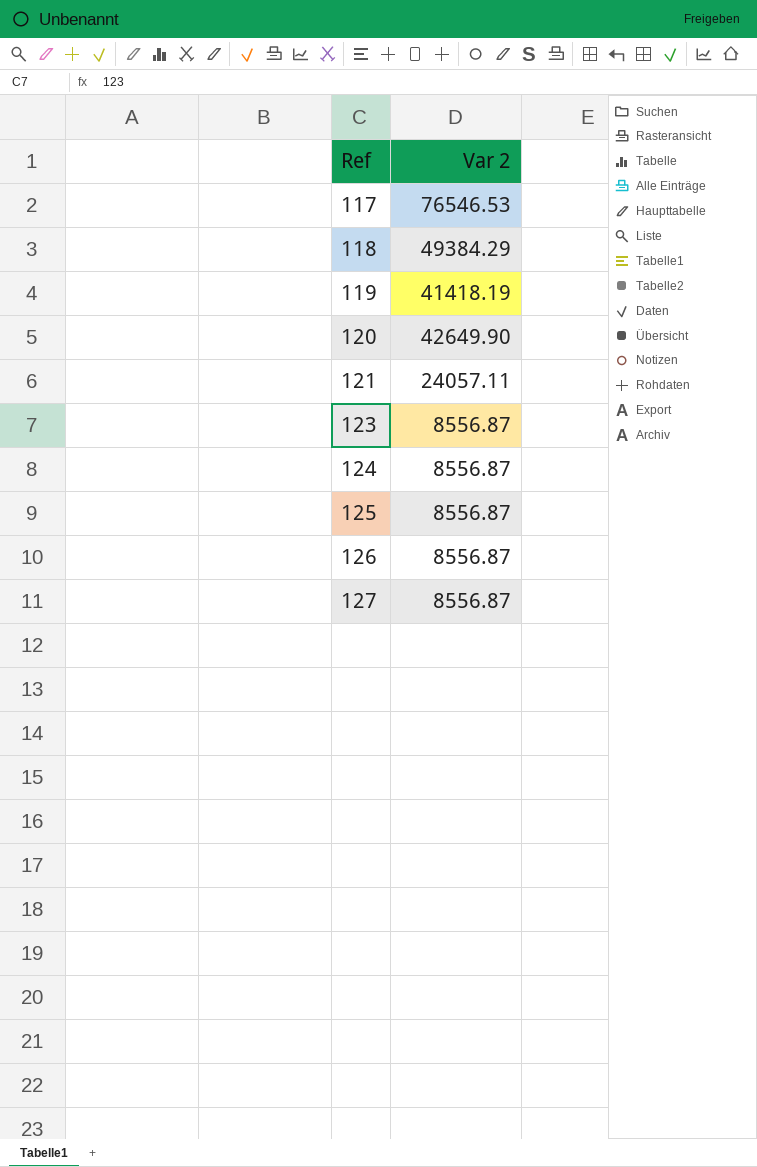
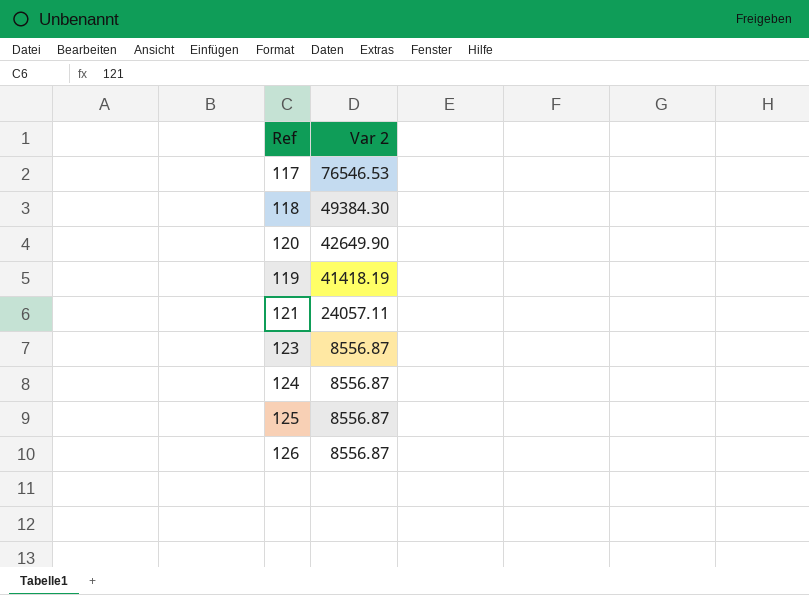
row order: Ref ascending -> Var 2 descending
row 127: 8556.87 -> none
118 | Var 2: 49384.29 -> 49384.30

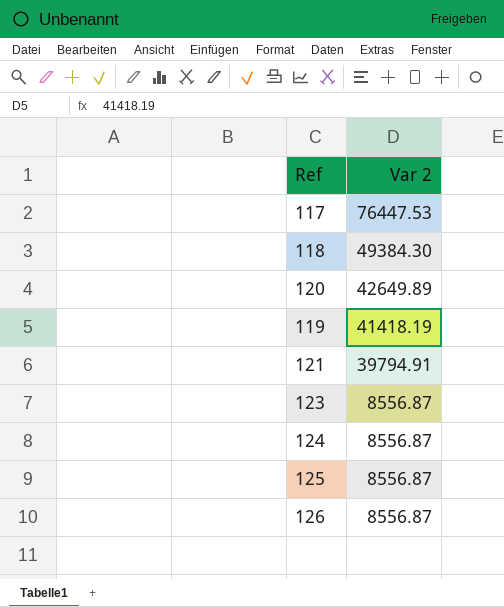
117 | Var 2: 76546.53 -> 76447.53
120 | Var 2: 42649.90 -> 42649.89
121 | Var 2: 24057.11 -> 39794.91

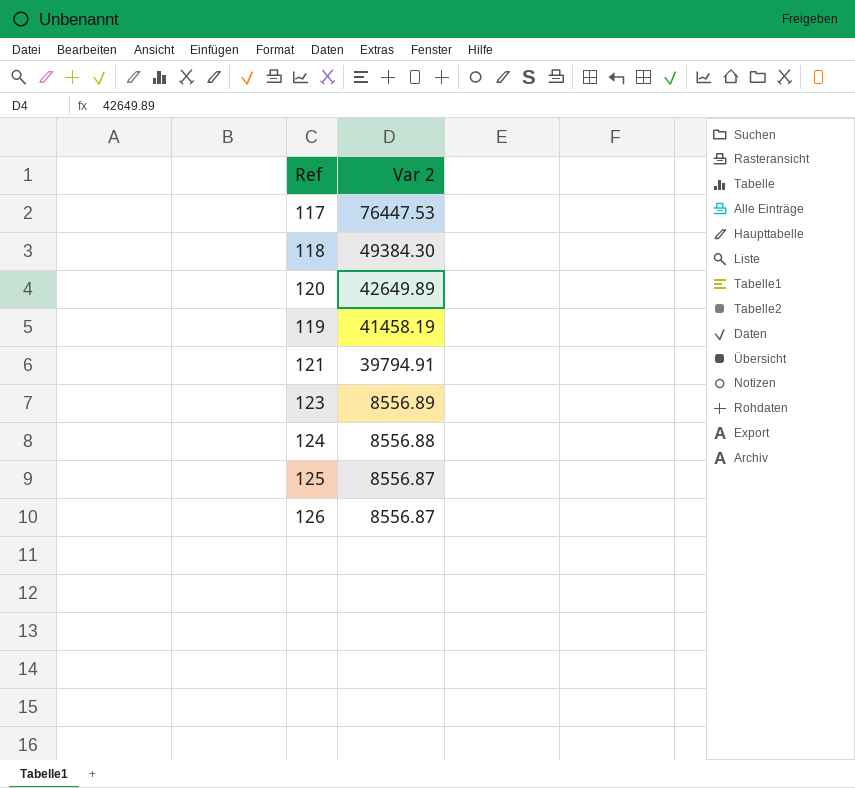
119 | Var 2: 41418.19 -> 41458.19
123 | Var 2: 8556.87 -> 8556.89
124 | Var 2: 8556.87 -> 8556.88

